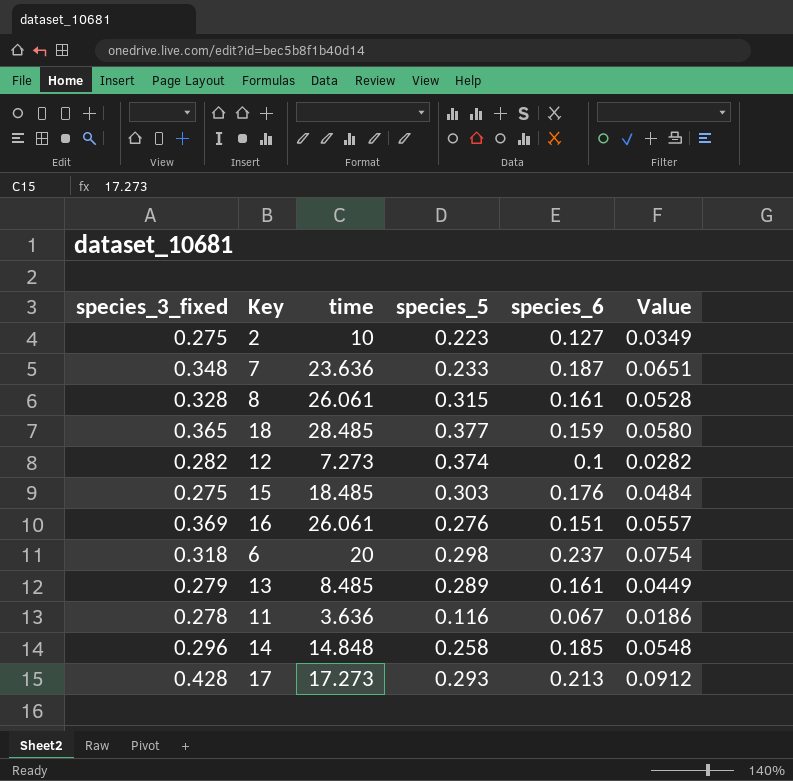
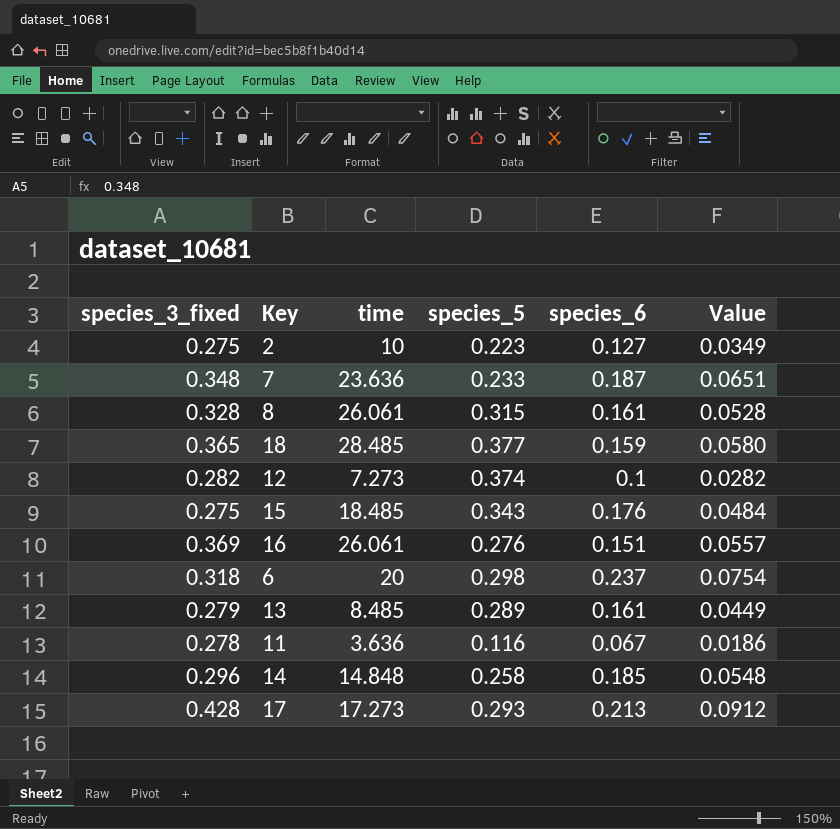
15 | species_5: 0.303 -> 0.343

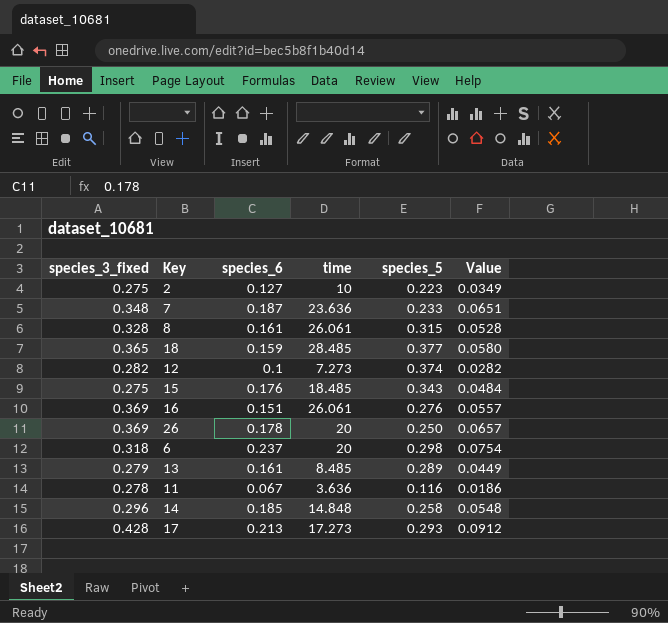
column species_6 | position: 5 -> 3
row 26: none -> 0.369 | 0.178 | 20 | 0.250 | 0.0657

